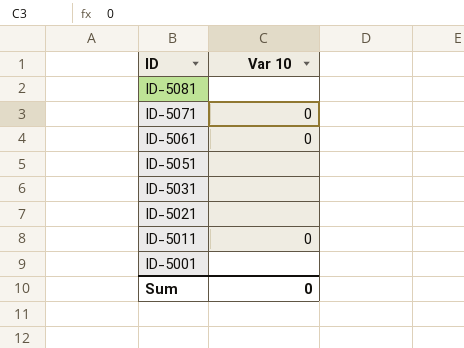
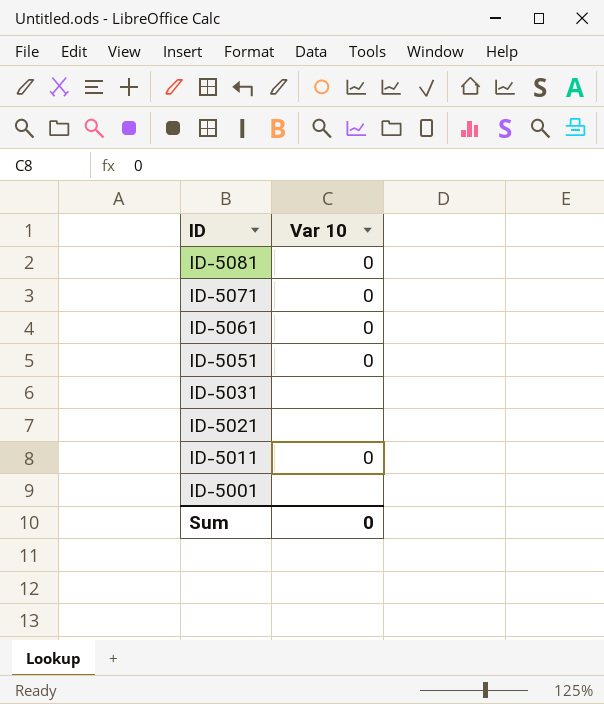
ID-5081 | Var 10: none -> 0
ID-5051 | Var 10: none -> 0

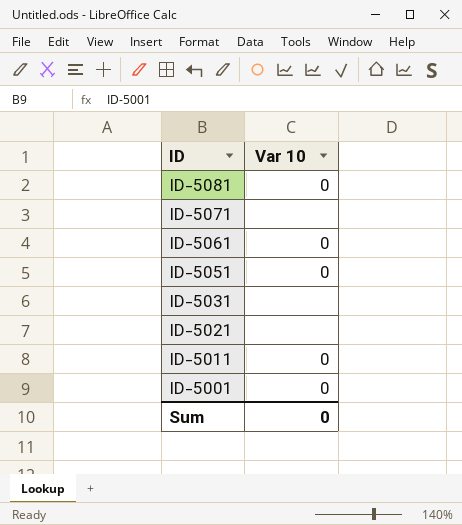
ID-5071 | Var 10: 0 -> none
ID-5001 | Var 10: none -> 0

